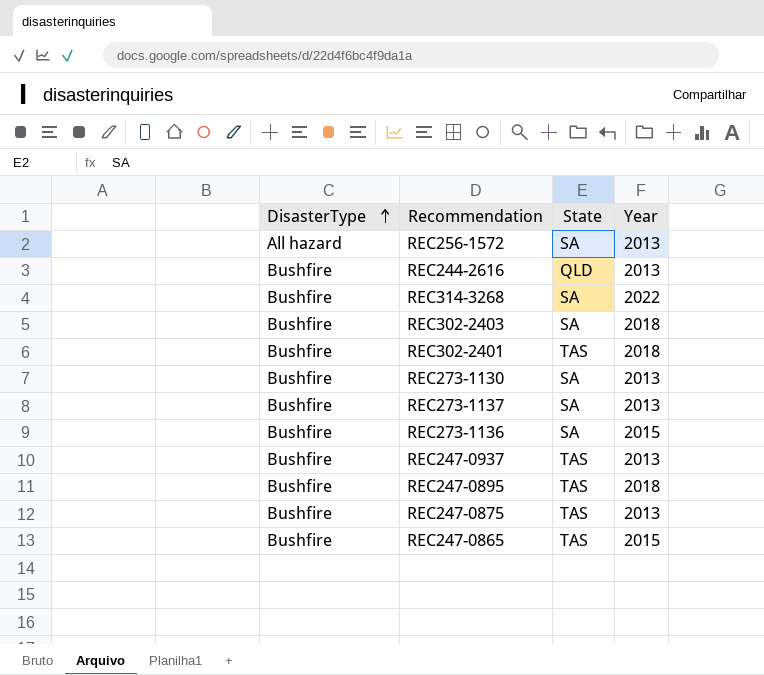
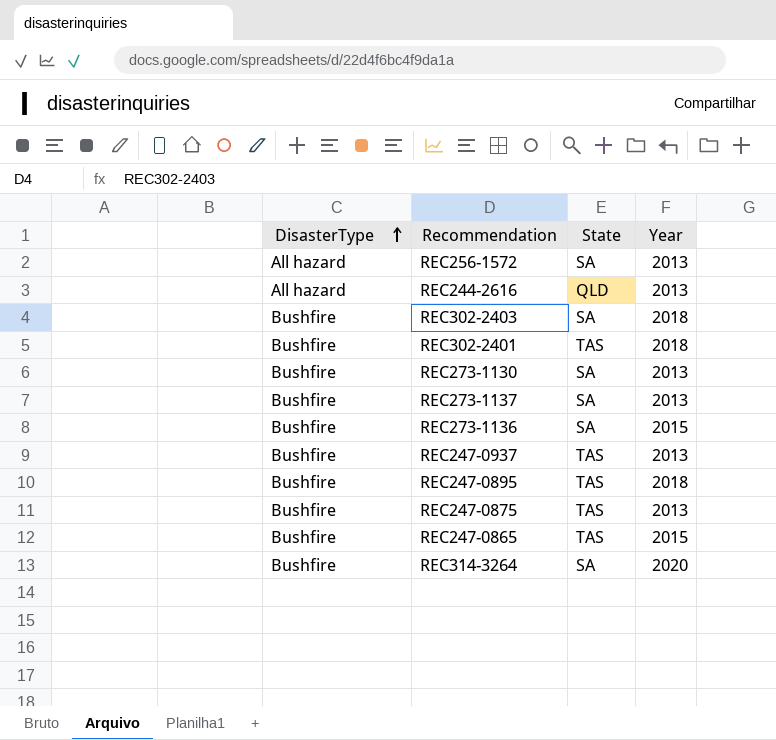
row REC314-3268: Bushfire | SA | 2022 -> none
REC244-2616 | DisasterType: Bushfire -> All hazard
row REC314-3264: none -> Bushfire | SA | 2020

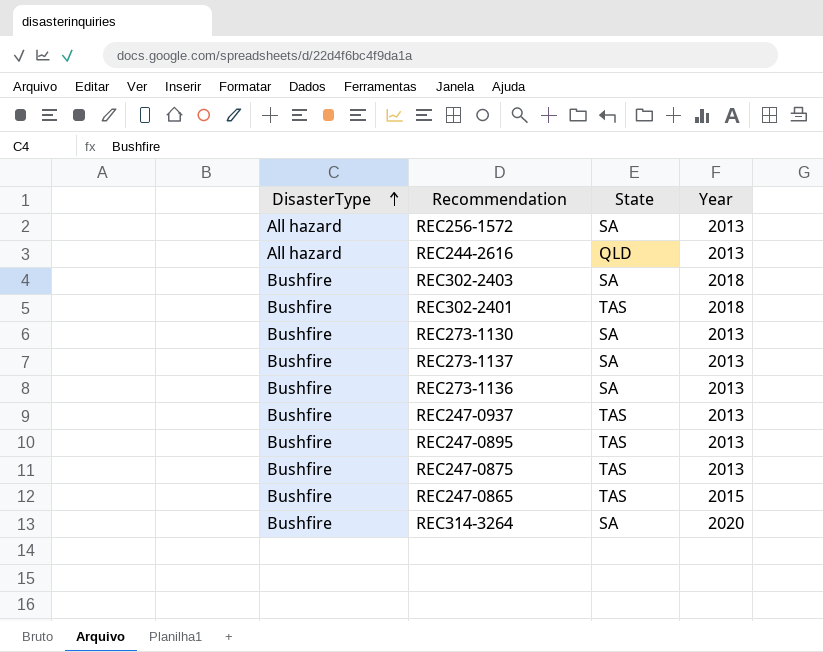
REC273-1136 | Year: 2015 -> 2013
REC247-0895 | Year: 2018 -> 2013

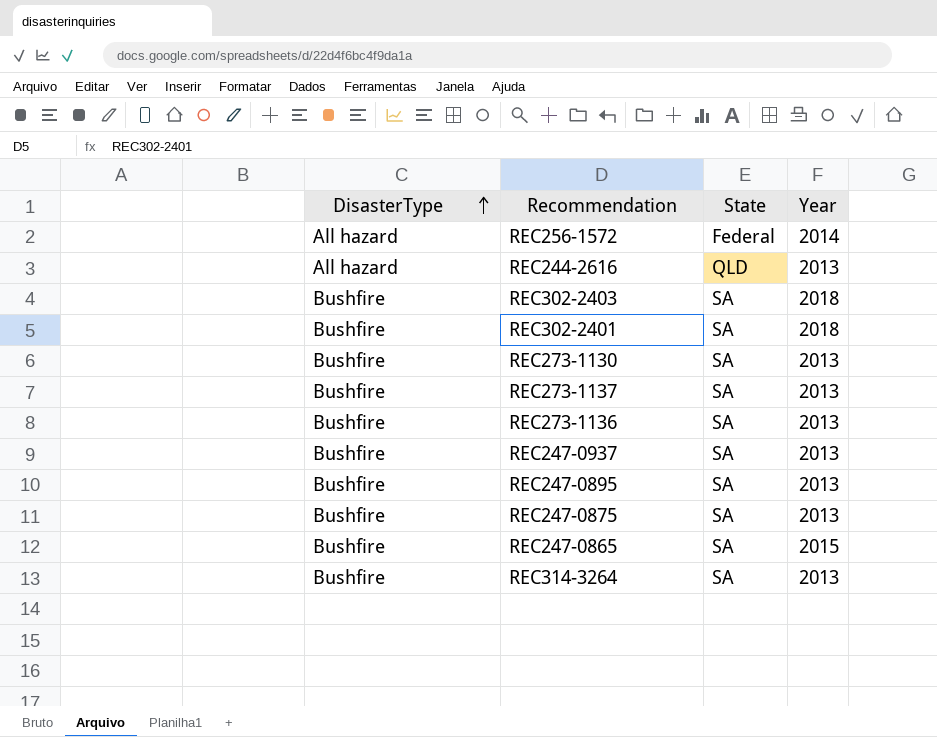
REC256-1572 | State: SA -> Federal
REC256-1572 | Year: 2013 -> 2014
REC302-2401 | State: TAS -> SA
REC247-0937 | State: TAS -> SA
REC247-0895 | State: TAS -> SA
REC247-0875 | State: TAS -> SA
REC247-0865 | State: TAS -> SA
REC314-3264 | Year: 2020 -> 2013

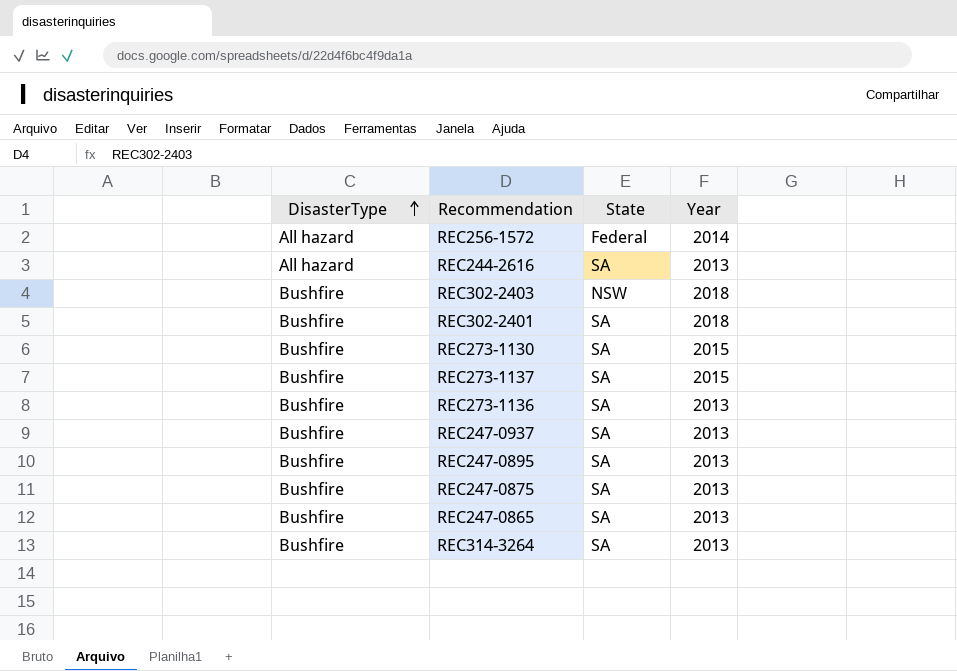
REC244-2616 | State: QLD -> SA
REC302-2403 | State: SA -> NSW
REC273-1130 | Year: 2013 -> 2015
REC273-1137 | Year: 2013 -> 2015
REC247-0865 | Year: 2015 -> 2013

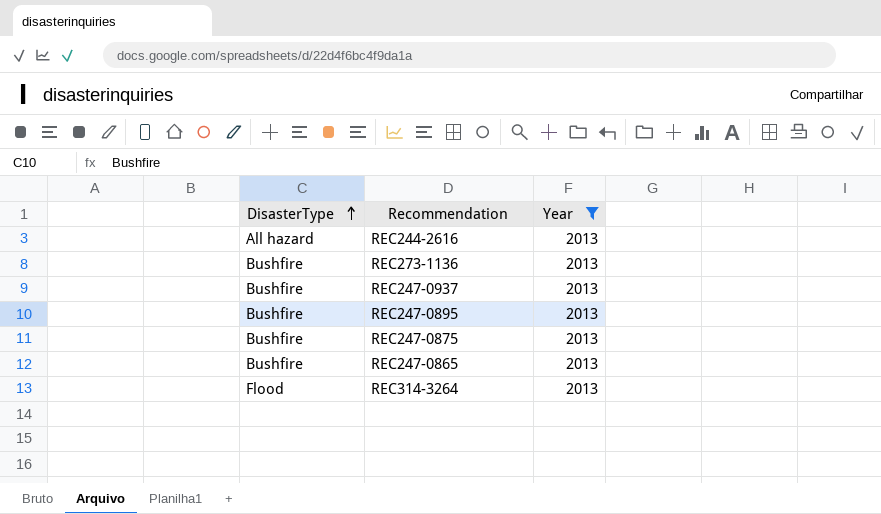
filter: none -> Year = 2013
column State | position: 3 -> none
REC314-3264 | DisasterType: Bushfire -> Flood

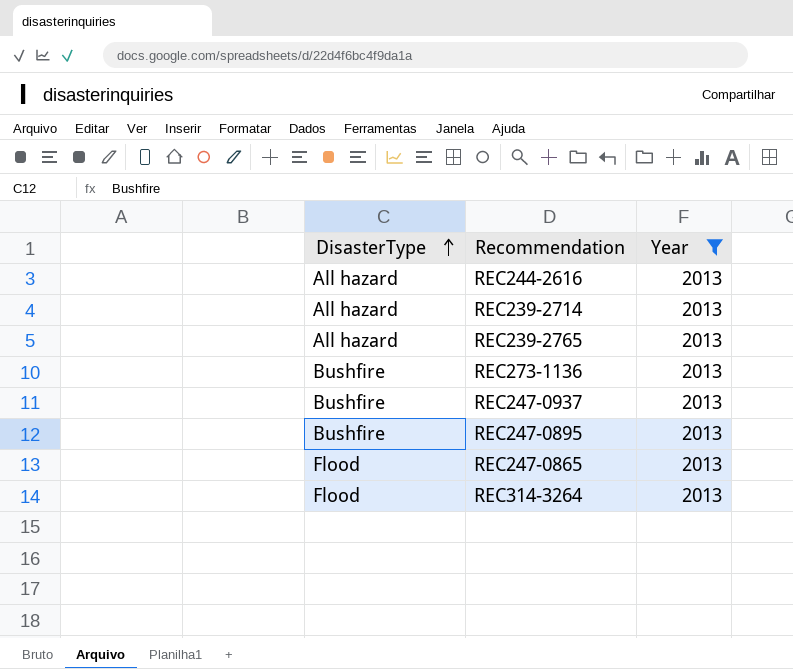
row REC247-0875: Bushfire | 2013 -> none
row REC239-2714: none -> All hazard | 2013
row REC239-2765: none -> All hazard | 2013
REC247-0865 | DisasterType: Bushfire -> Flood

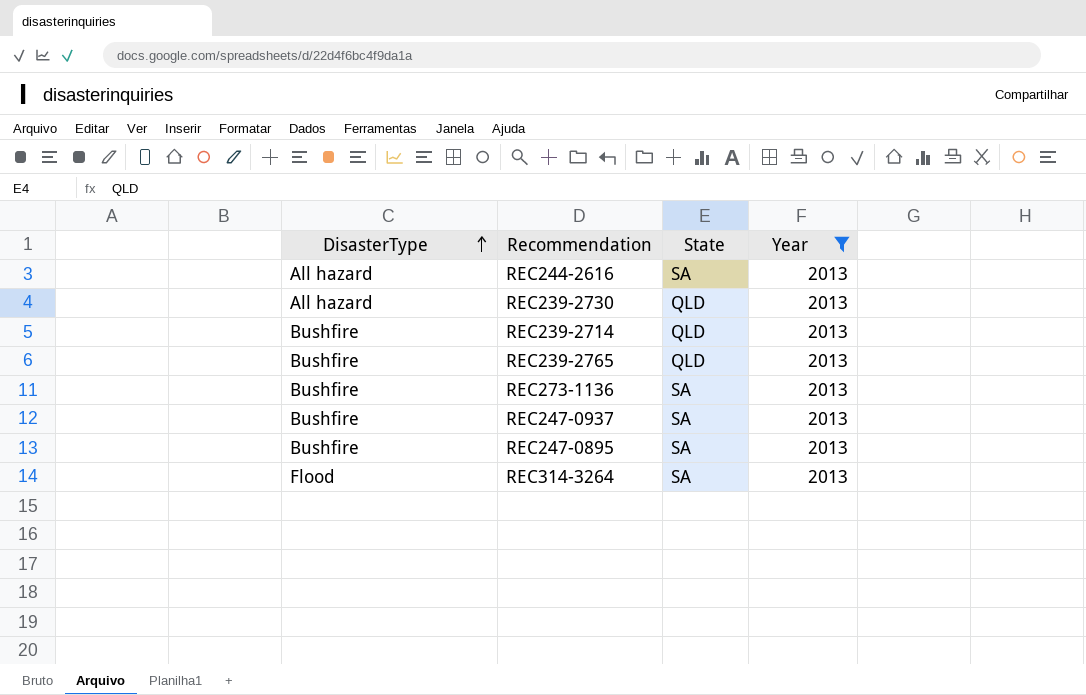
column State | position: none -> 3
row REC247-0865: Flood | 2013 -> none
row REC239-2730: none -> All hazard | QLD | 2013
REC239-2714 | DisasterType: All hazard -> Bushfire
REC239-2765 | DisasterType: All hazard -> Bushfire

